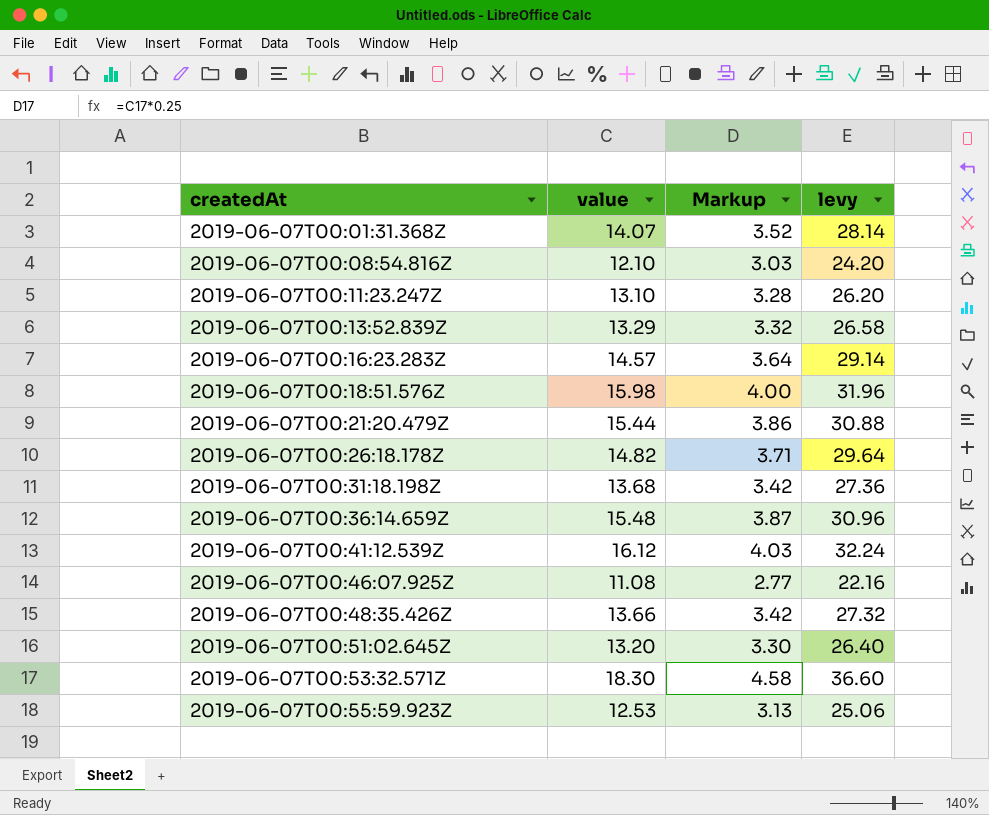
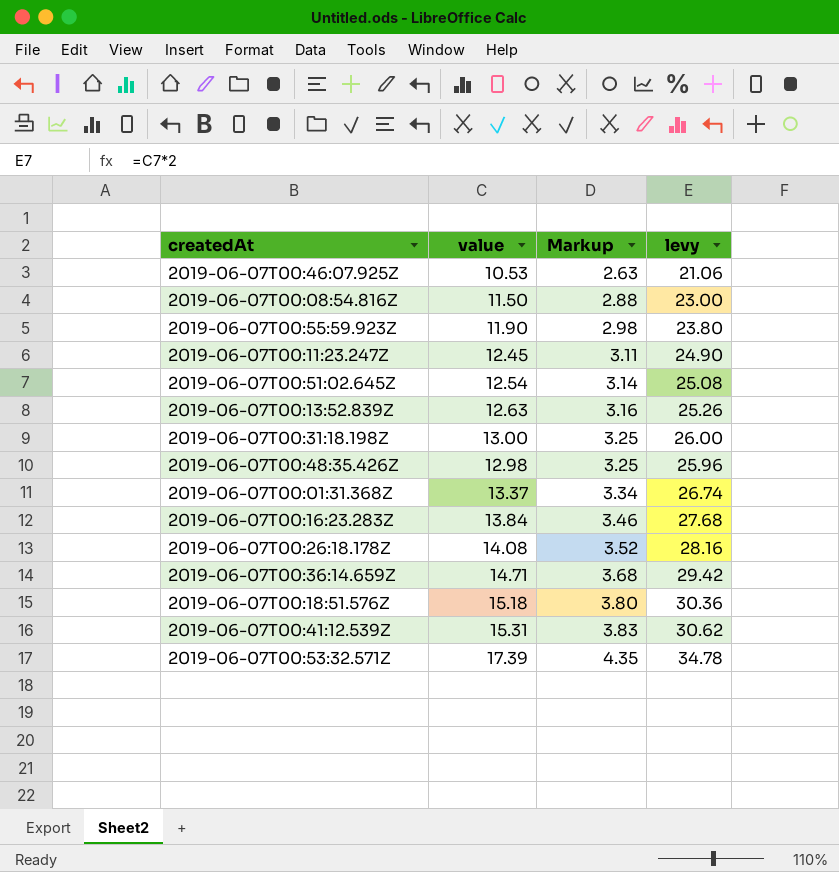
row order: createdAt ascending -> Markup ascending
row 2019-06-07T00:21:20.479Z: 15.44 | 3.86 | 30.88 -> none
2019-06-07T00:46:07.925Z | value: 11.08 -> 10.53
2019-06-07T00:46:07.925Z | Markup: 2.77 -> 2.63
2019-06-07T00:46:07.925Z | levy: 22.16 -> 21.06
2019-06-07T00:08:54.816Z | value: 12.10 -> 11.50
2019-06-07T00:08:54.816Z | Markup: 3.03 -> 2.88
2019-06-07T00:08:54.816Z | levy: 24.20 -> 23.00
2019-06-07T00:55:59.923Z | value: 12.53 -> 11.90
2019-06-07T00:55:59.923Z | Markup: 3.13 -> 2.98
2019-06-07T00:55:59.923Z | levy: 25.06 -> 23.80
2019-06-07T00:11:23.247Z | value: 13.10 -> 12.45
2019-06-07T00:11:23.247Z | Markup: 3.28 -> 3.11
2019-06-07T00:11:23.247Z | levy: 26.20 -> 24.90
2019-06-07T00:51:02.645Z | value: 13.20 -> 12.54
2019-06-07T00:51:02.645Z | Markup: 3.30 -> 3.14
2019-06-07T00:51:02.645Z | levy: 26.40 -> 25.08
2019-06-07T00:13:52.839Z | value: 13.29 -> 12.63
2019-06-07T00:13:52.839Z | Markup: 3.32 -> 3.16
2019-06-07T00:13:52.839Z | levy: 26.58 -> 25.26
2019-06-07T00:31:18.198Z | value: 13.68 -> 13.00
2019-06-07T00:31:18.198Z | Markup: 3.42 -> 3.25
2019-06-07T00:31:18.198Z | levy: 27.36 -> 26.00
2019-06-07T00:48:35.426Z | value: 13.66 -> 12.98
2019-06-07T00:48:35.426Z | Markup: 3.42 -> 3.25
2019-06-07T00:48:35.426Z | levy: 27.32 -> 25.96
2019-06-07T00:01:31.368Z | value: 14.07 -> 13.37
2019-06-07T00:01:31.368Z | Markup: 3.52 -> 3.34
2019-06-07T00:01:31.368Z | levy: 28.14 -> 26.74
2019-06-07T00:16:23.283Z | value: 14.57 -> 13.84
2019-06-07T00:16:23.283Z | Markup: 3.64 -> 3.46
2019-06-07T00:16:23.283Z | levy: 29.14 -> 27.68
2019-06-07T00:26:18.178Z | value: 14.82 -> 14.08
2019-06-07T00:26:18.178Z | Markup: 3.71 -> 3.52
2019-06-07T00:26:18.178Z | levy: 29.64 -> 28.16
2019-06-07T00:36:14.659Z | value: 15.48 -> 14.71
2019-06-07T00:36:14.659Z | Markup: 3.87 -> 3.68
2019-06-07T00:36:14.659Z | levy: 30.96 -> 29.42
2019-06-07T00:18:51.576Z | value: 15.98 -> 15.18
2019-06-07T00:18:51.576Z | Markup: 4.00 -> 3.80
2019-06-07T00:18:51.576Z | levy: 31.96 -> 30.36
2019-06-07T00:41:12.539Z | value: 16.12 -> 15.31
2019-06-07T00:41:12.539Z | Markup: 4.03 -> 3.83
2019-06-07T00:41:12.539Z | levy: 32.24 -> 30.62
2019-06-07T00:53:32.571Z | value: 18.30 -> 17.39
2019-06-07T00:53:32.571Z | Markup: 4.58 -> 4.35
2019-06-07T00:53:32.571Z | levy: 36.60 -> 34.78

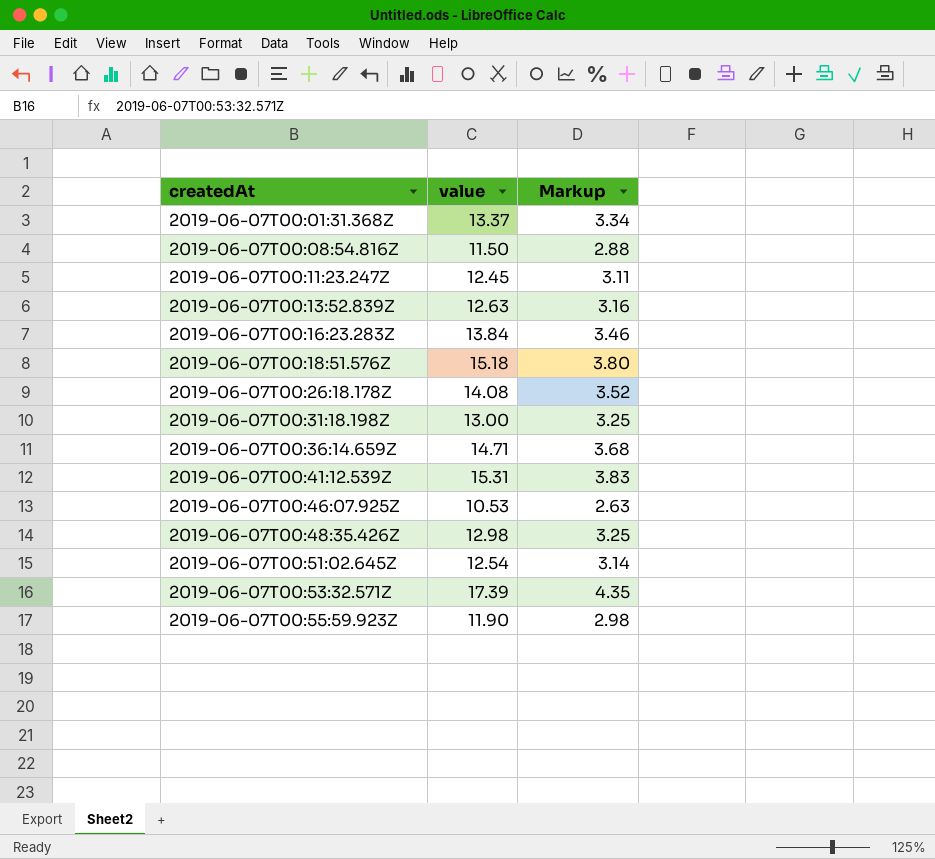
row order: Markup ascending -> createdAt ascending
column levy | formula: [value] * 2 -> none

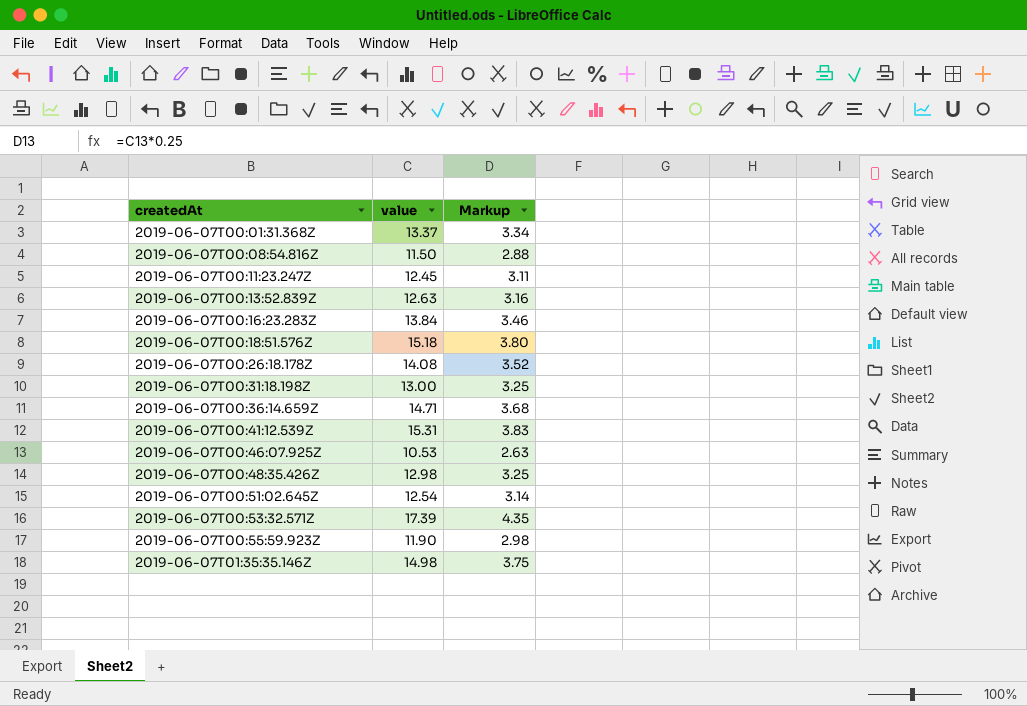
row 2019-06-07T01:35:35.146Z: none -> 14.98 | 3.75

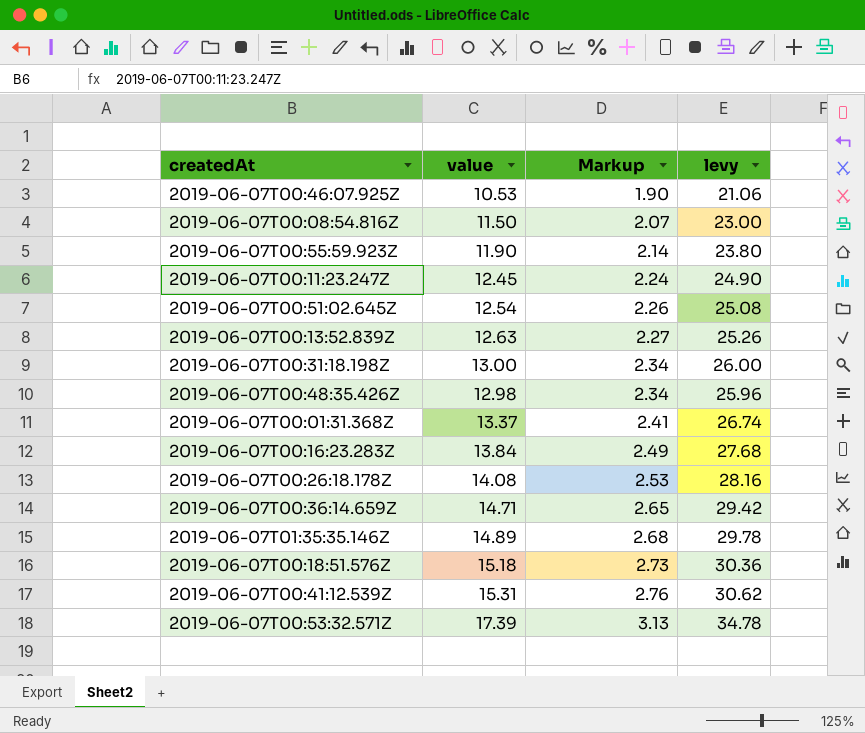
row order: createdAt ascending -> Markup ascending
column Markup | formula: [value] * 0.25 -> [value] * 0.18
column levy | formula: none -> [value] * 2
2019-06-07T01:35:35.146Z | value: 14.98 -> 14.89

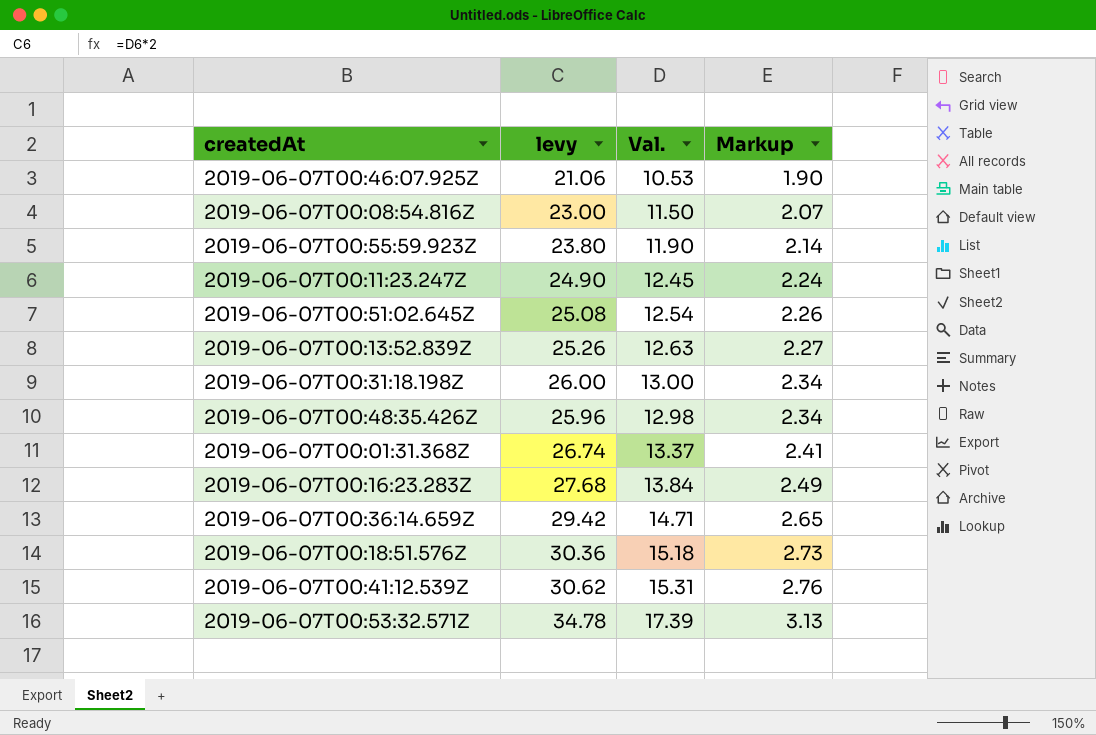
column levy | position: 4 -> 2
column name: value -> Val.
row 2019-06-07T00:26:18.178Z: 14.08 | 2.53 | 28.16 -> none
row 2019-06-07T01:35:35.146Z: 14.89 | 2.68 | 29.78 -> none

